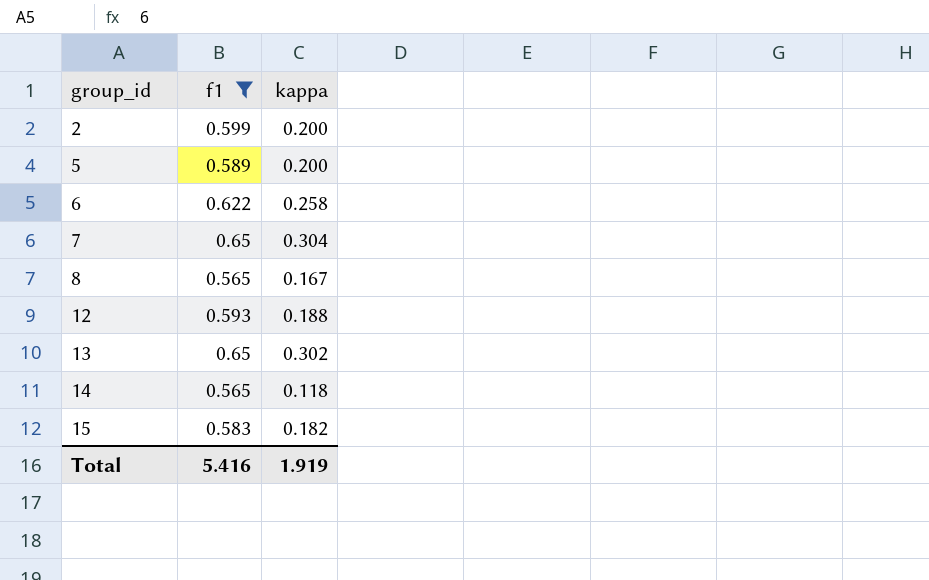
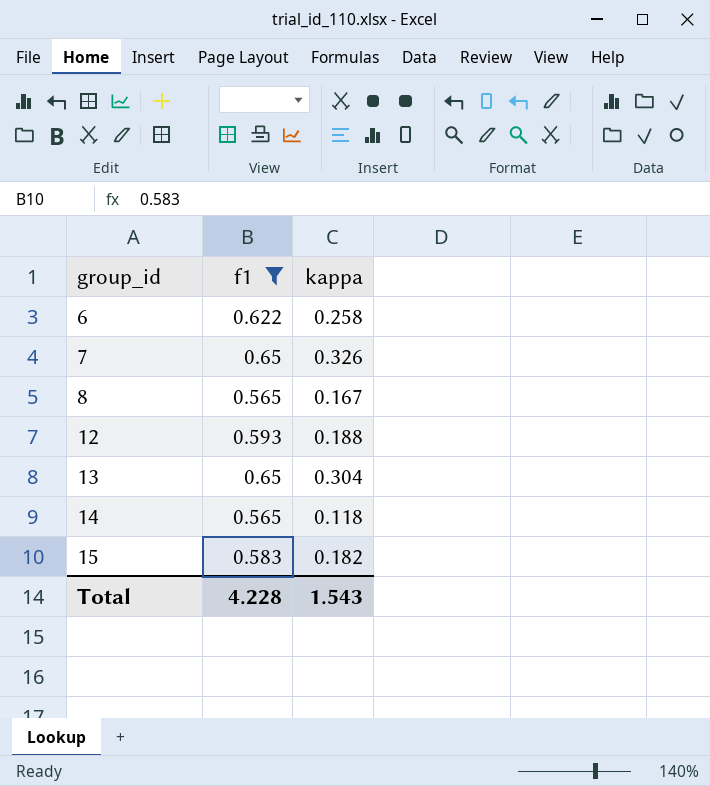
row 2: 0.599 | 0.200 -> none
row 5: 0.589 | 0.200 -> none
7 | kappa: 0.304 -> 0.326
13 | kappa: 0.302 -> 0.304
Total | f1: 5.416 -> 4.228
Total | kappa: 1.919 -> 1.543

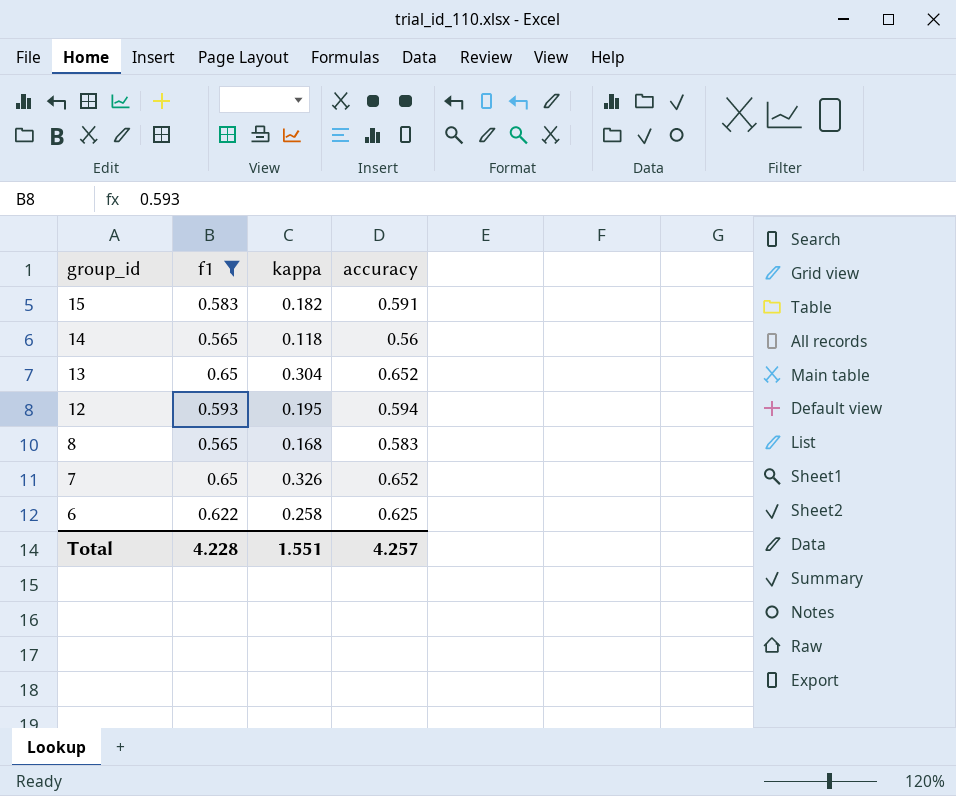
row order: group_id ascending -> group_id descending
column accuracy | position: none -> 4
12 | kappa: 0.188 -> 0.195
8 | kappa: 0.167 -> 0.168
Total | kappa: 1.543 -> 1.551

